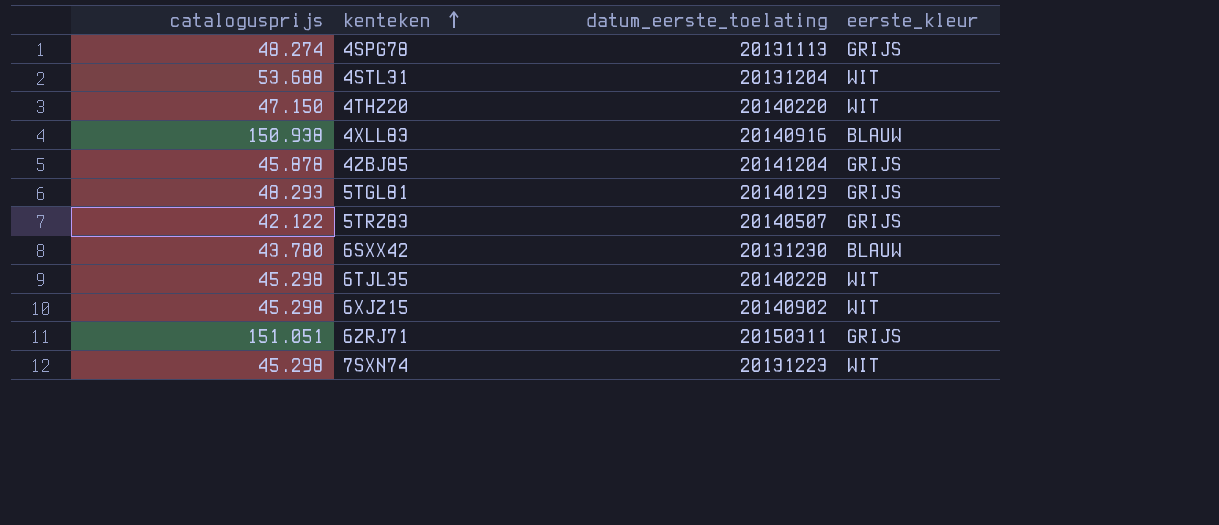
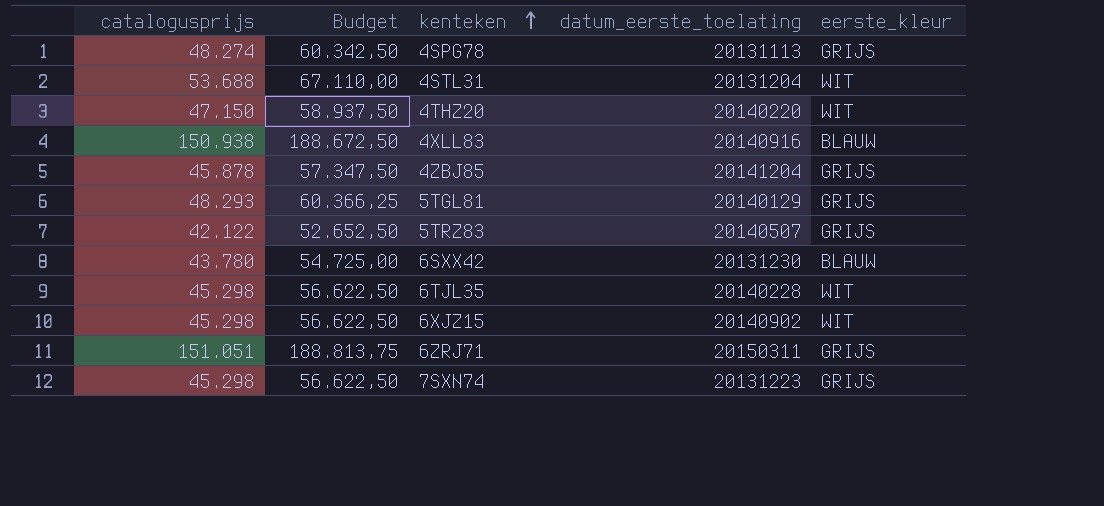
column Budget | formula: none -> [catalogusprijs] * 1,25
7SXN74 | eerste_kleur: WIT -> GRIJS

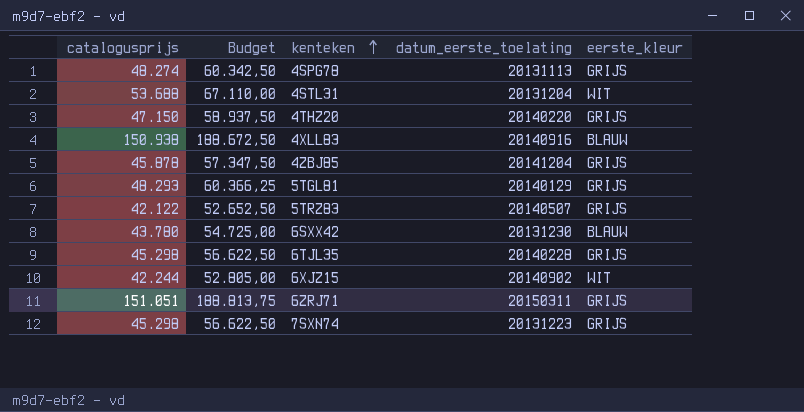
4THZ20 | eerste_kleur: WIT -> GRIJS
6TJL35 | eerste_kleur: WIT -> GRIJS
6XJZ15 | catalogusprijs: 45.298 -> 42.244
6XJZ15 | Budget: 56.622,50 -> 52.805,00

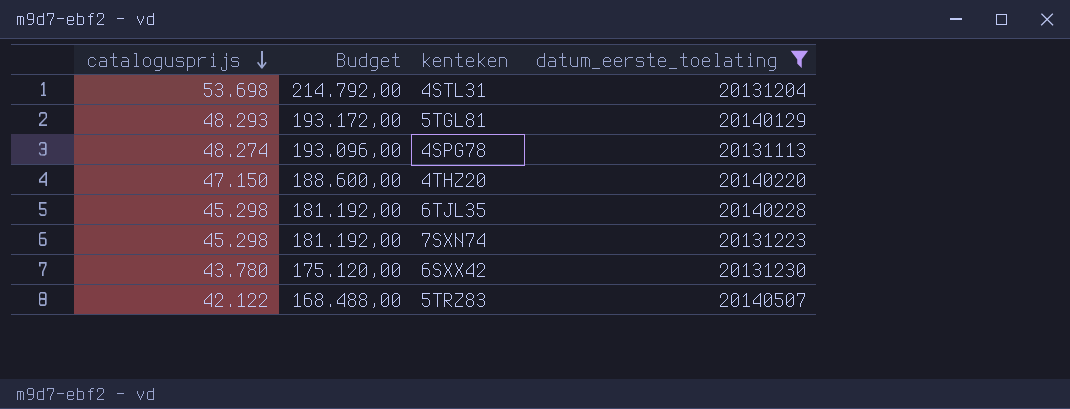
filter: none -> datum_eerste_toelating <= 20140507
row order: kenteken ascending -> catalogusprijs descending
column eerste_kleur | position: 5 -> none
column Budget | formula: [catalogusprijs] * 1,25 -> [catalogusprijs] * 4
4STL31 | catalogusprijs: 53.688 -> 53.698

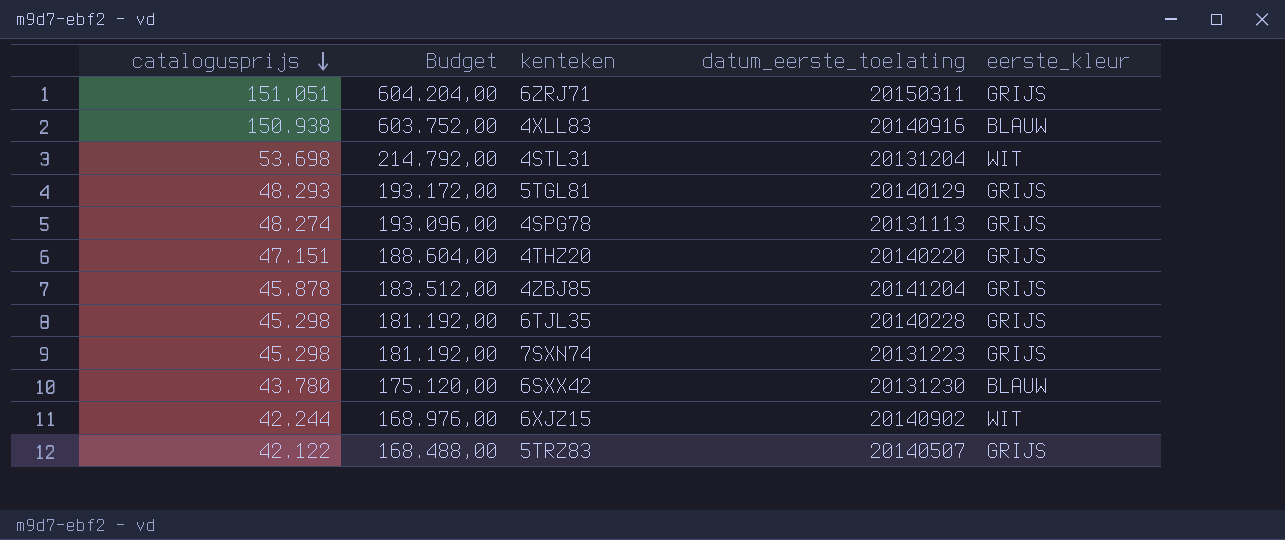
filter: datum_eerste_toelating <= 20140507 -> none
column eerste_kleur | position: none -> 5
4THZ20 | catalogusprijs: 47.150 -> 47.151
4THZ20 | Budget: 188.600,00 -> 188.604,00

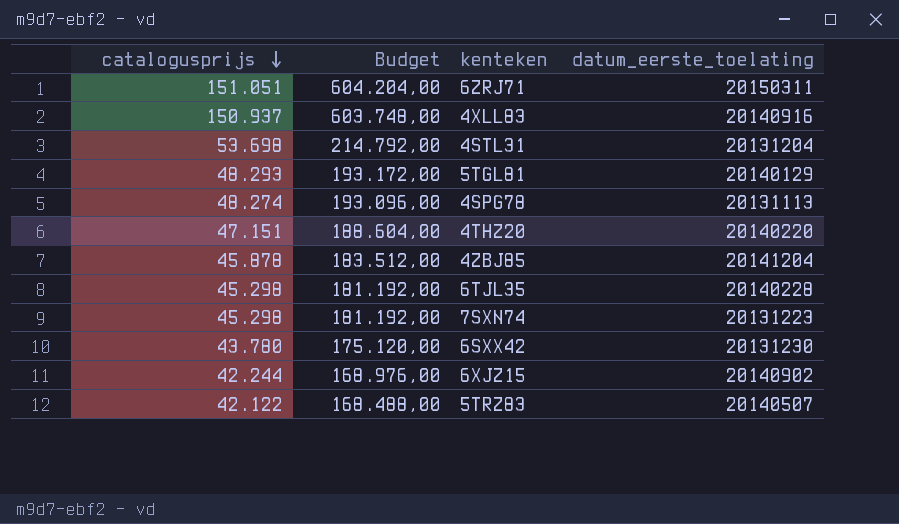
column eerste_kleur | position: 5 -> none
4XLL83 | catalogusprijs: 150.938 -> 150.937
4XLL83 | Budget: 603.752,00 -> 603.748,00

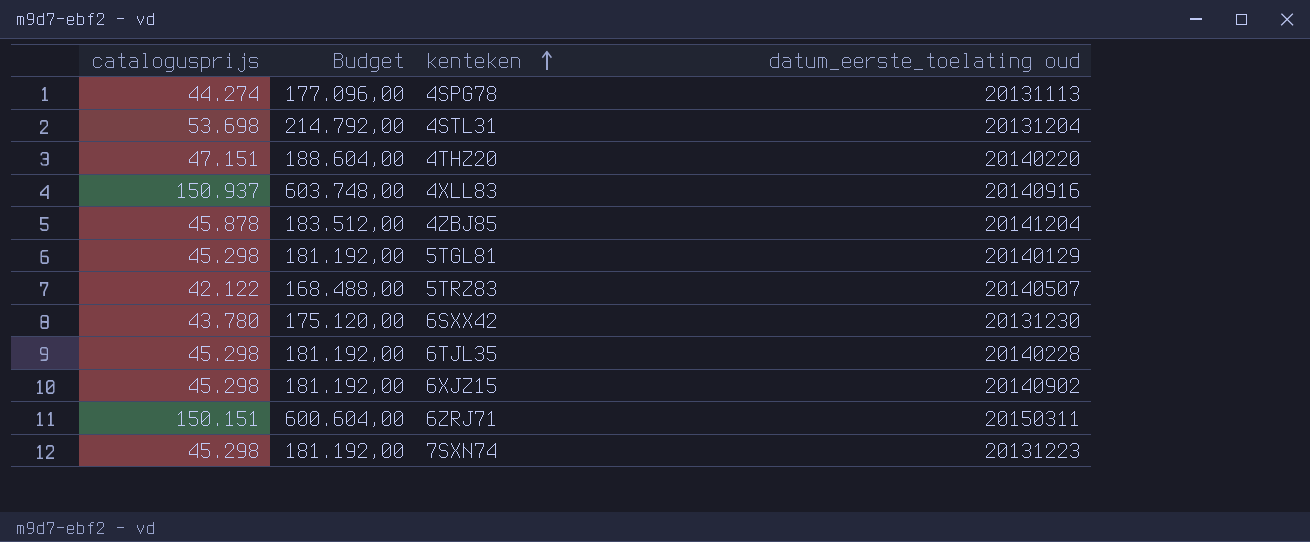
row order: catalogusprijs descending -> kenteken ascending
column name: datum_eerste_toelating -> datum_eerste_toelating oud
4SPG78 | catalogusprijs: 48.274 -> 44.274
4SPG78 | Budget: 193.096,00 -> 177.096,00
5TGL81 | catalogusprijs: 48.293 -> 45.298
5TGL81 | Budget: 193.172,00 -> 181.192,00
6XJZ15 | catalogusprijs: 42.244 -> 45.298
6XJZ15 | Budget: 168.976,00 -> 181.192,00
6ZRJ71 | catalogusprijs: 151.051 -> 150.151
6ZRJ71 | Budget: 604.204,00 -> 600.604,00

